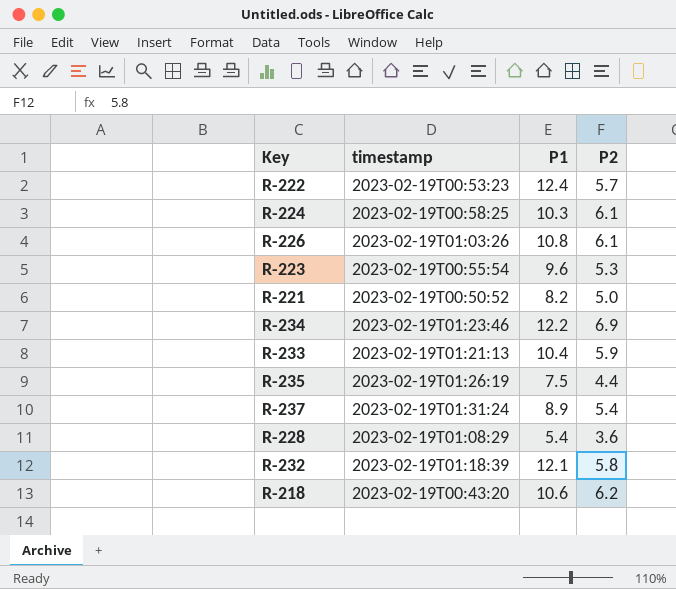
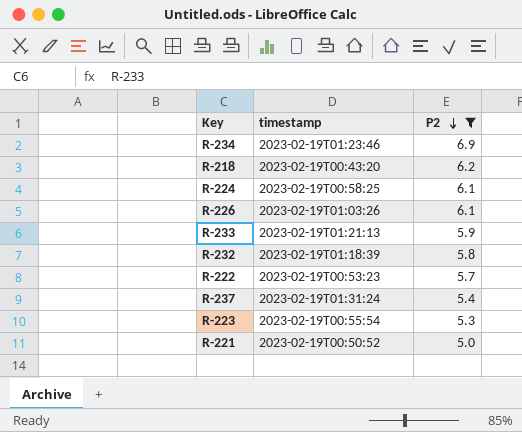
filter: none -> P2 >= 5.0
row order: none -> P2 descending
column P1 | position: 3 -> none

